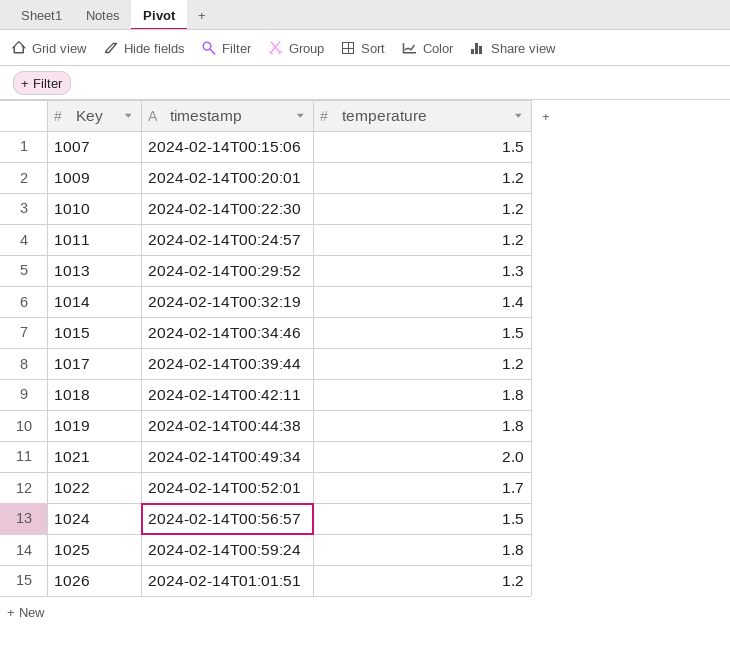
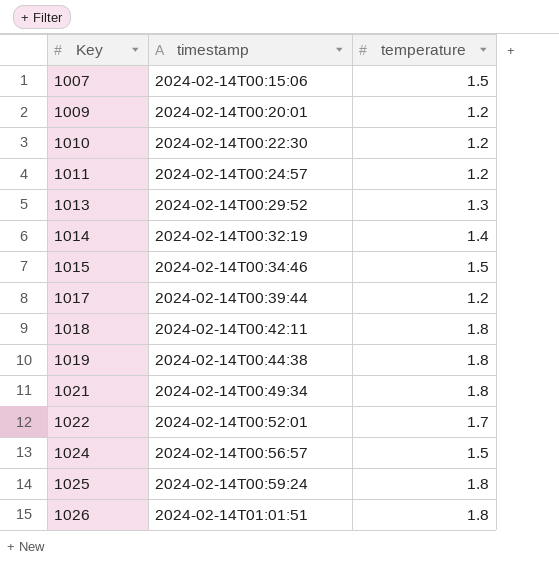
1021 | temperature: 2.0 -> 1.8
1026 | temperature: 1.2 -> 1.8

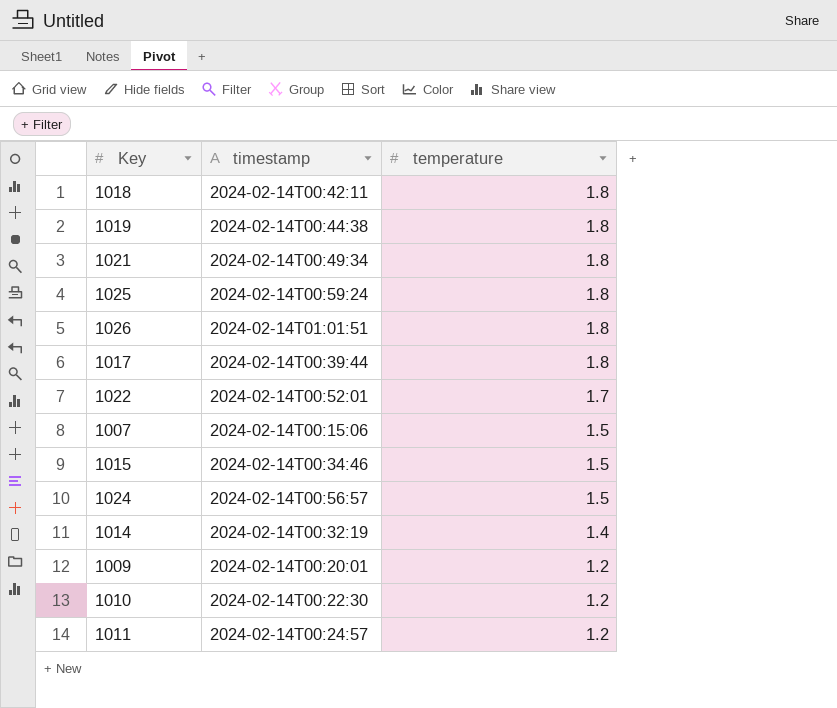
row order: Key ascending -> temperature descending
row 1013: 2024-02-14T00:29:52 | 1.3 -> none
1017 | temperature: 1.2 -> 1.8

